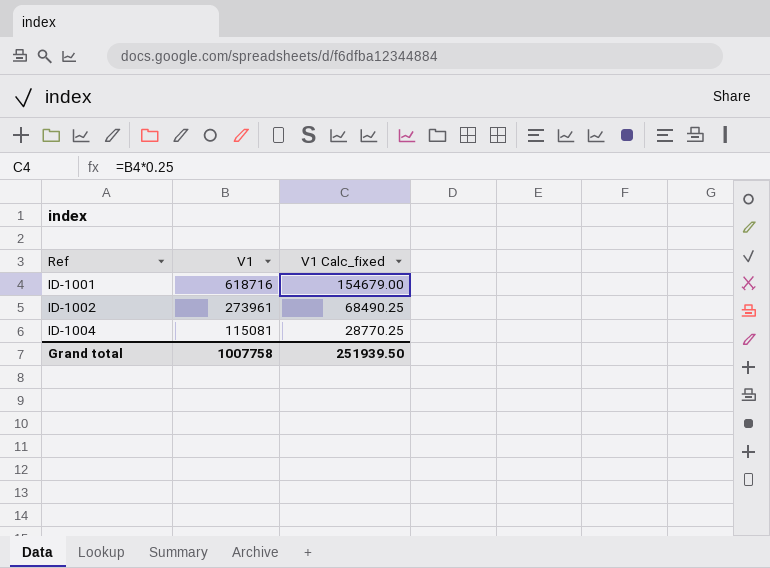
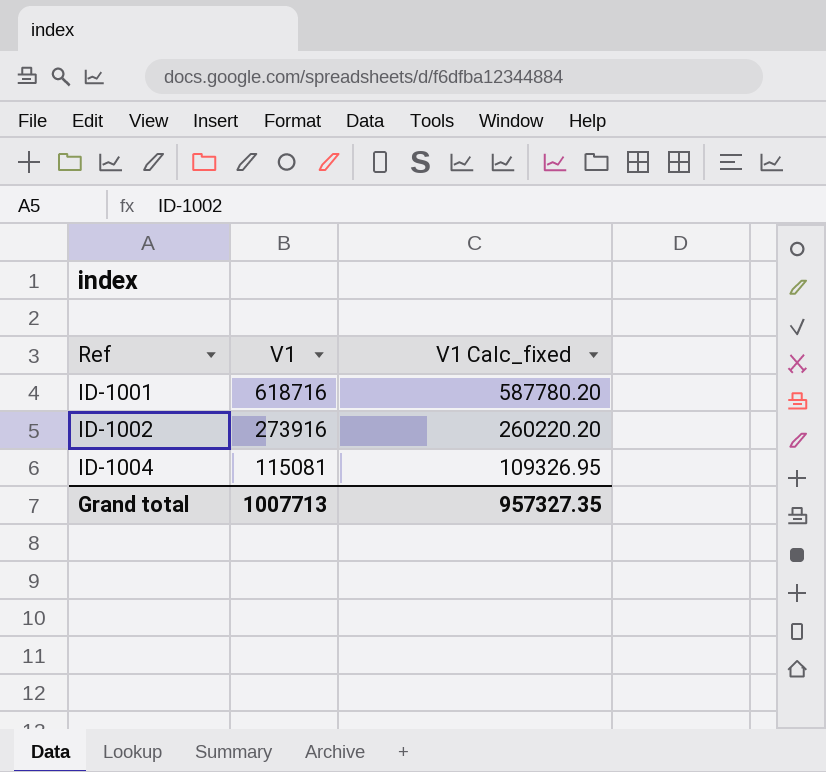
column V1 Calc_fixed | formula: [V1] * 0.25 -> [V1] * 0.95
ID-1002 | V1: 273961 -> 273916
Grand total | V1: 1007758 -> 1007713
Grand total | V1 Calc_fixed: 251939.50 -> 957327.35

